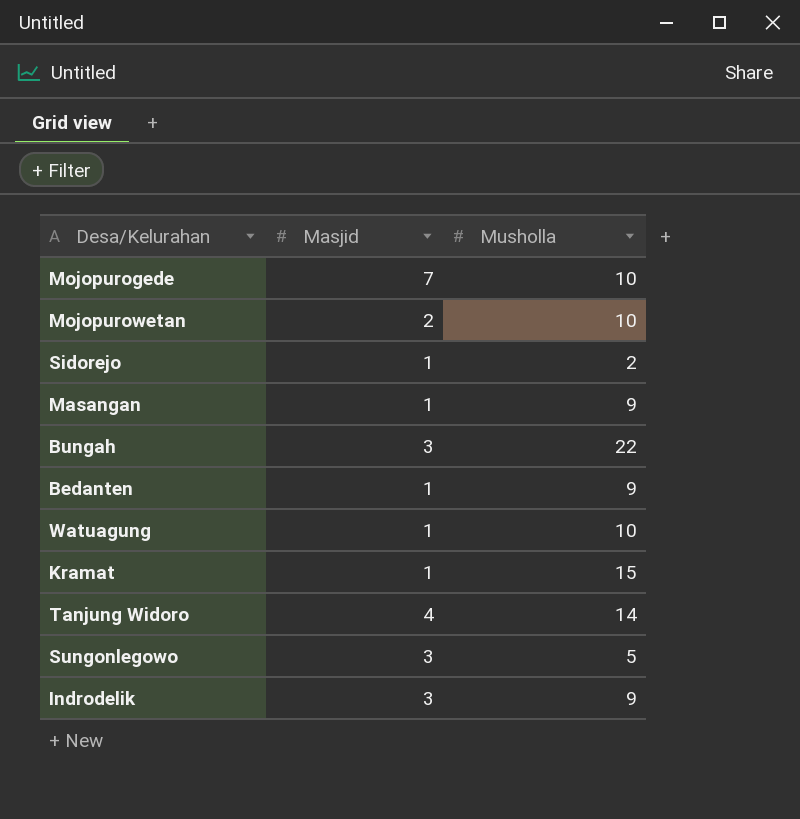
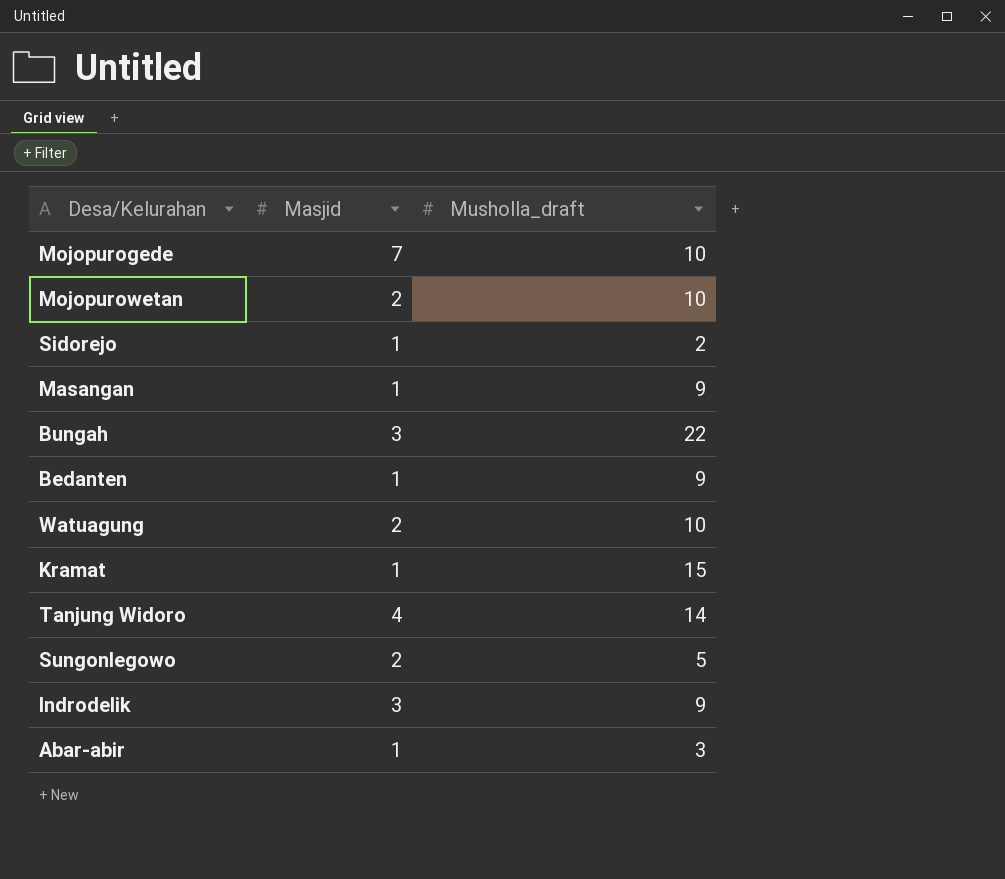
column name: Musholla -> Musholla_draft
Watuagung | Masjid: 1 -> 2
Sungonlegowo | Masjid: 3 -> 2
row Abar-abir: none -> 1 | 3

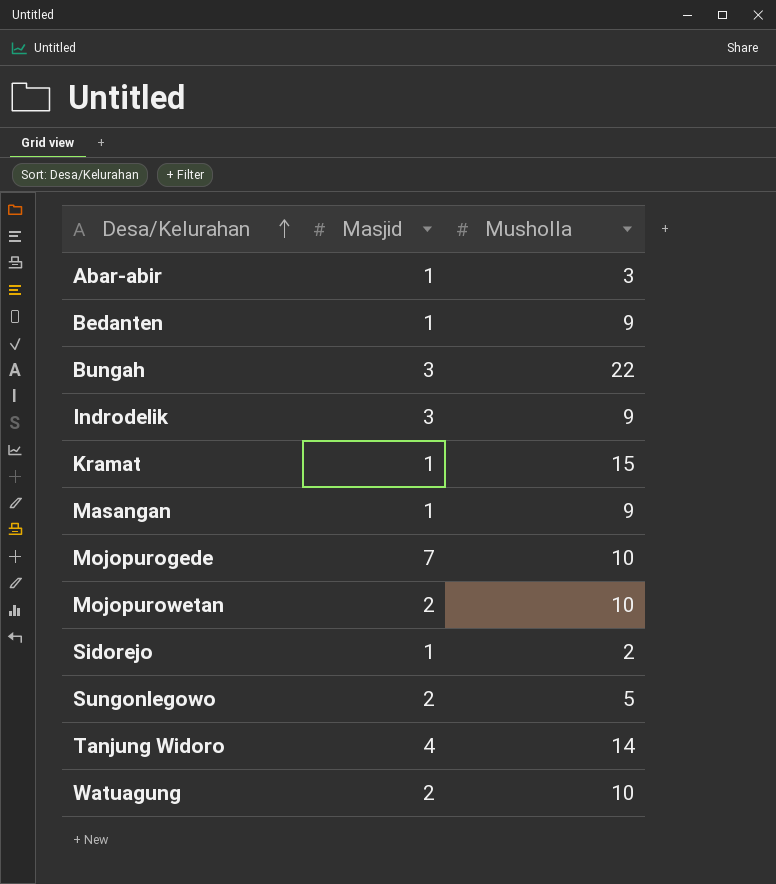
row order: none -> Desa/Kelurahan ascending
column name: Musholla_draft -> Musholla

